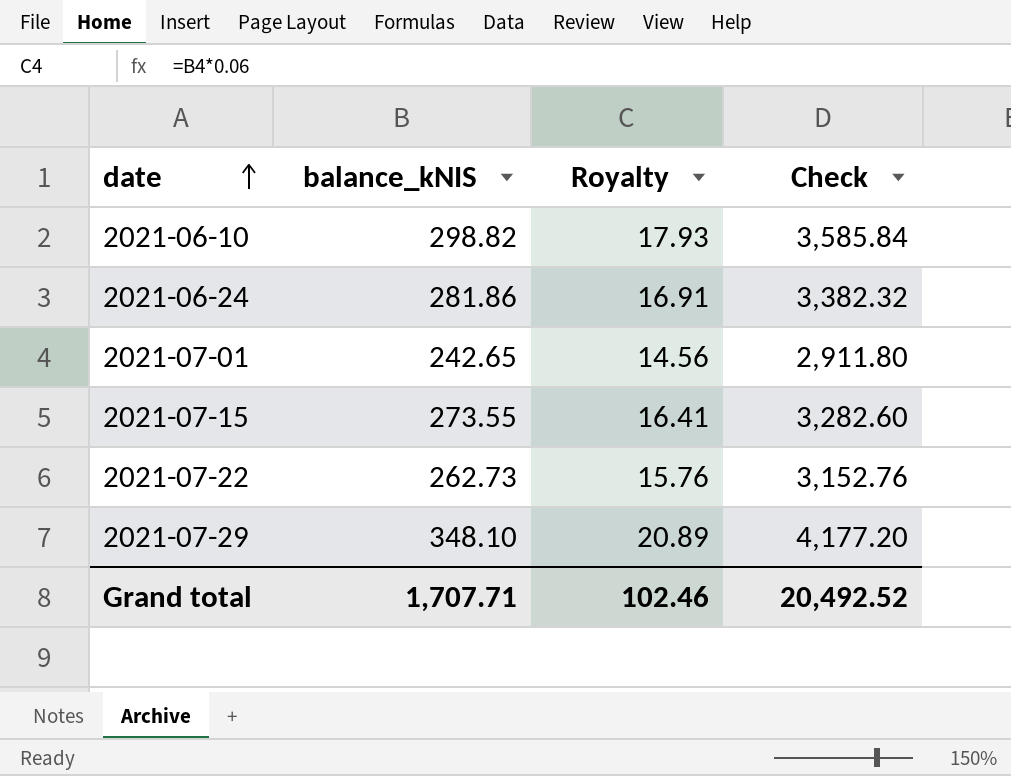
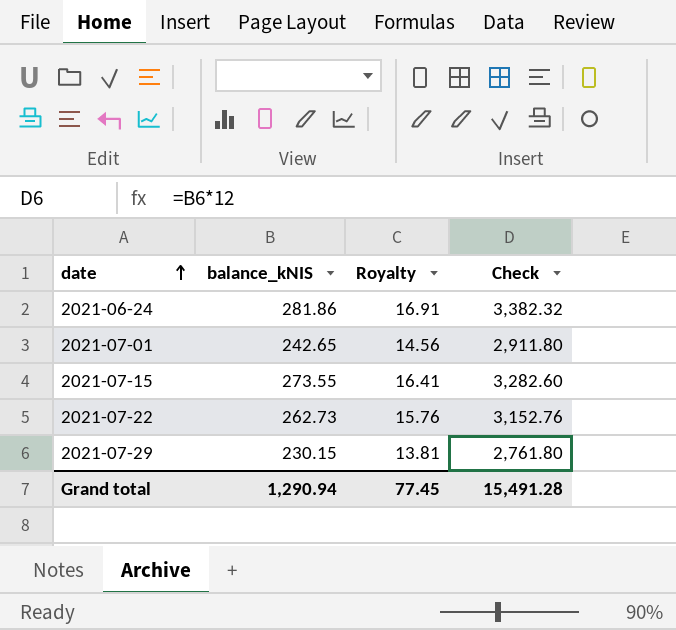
row 2021-06-10: 298.82 | 17.93 | 3,585.84 -> none
2021-07-29 | balance_kNIS: 348.10 -> 230.15
2021-07-29 | Royalty: 20.89 -> 13.81
2021-07-29 | Check: 4,177.20 -> 2,761.80
Grand total | balance_kNIS: 1,707.71 -> 1,290.94
Grand total | Royalty: 102.46 -> 77.45
Grand total | Check: 20,492.52 -> 15,491.28

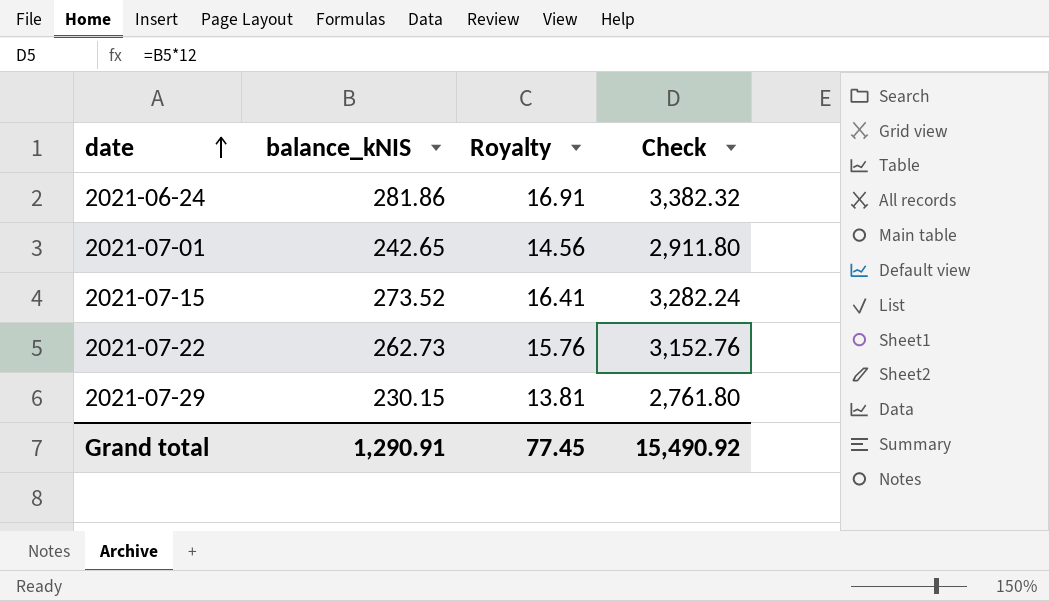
2021-07-15 | balance_kNIS: 273.55 -> 273.52
2021-07-15 | Check: 3,282.60 -> 3,282.24
Grand total | balance_kNIS: 1,290.94 -> 1,290.91
Grand total | Check: 15,491.28 -> 15,490.92

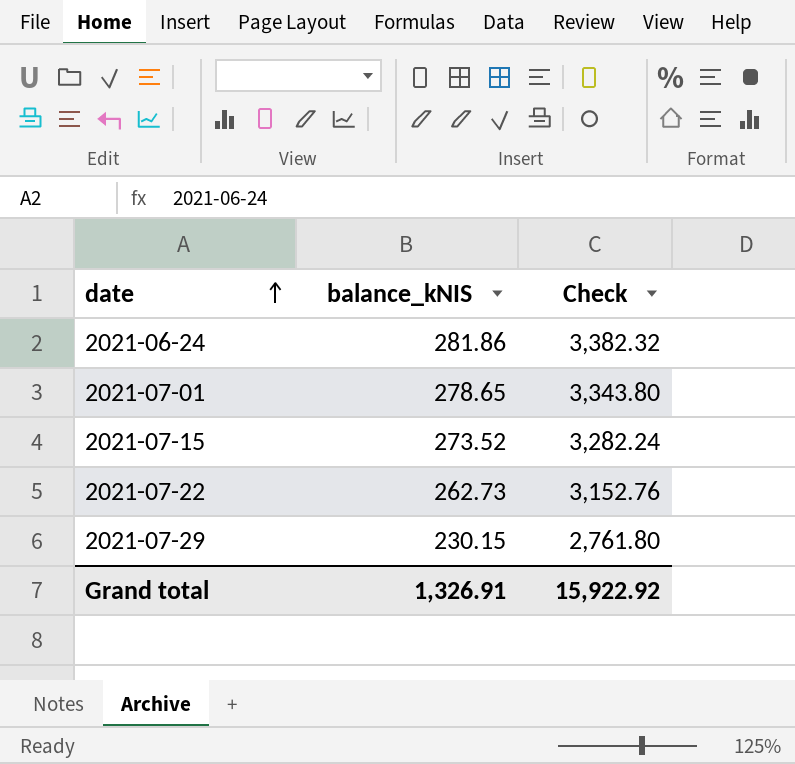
column Royalty | formula: [balance_kNIS] * 0.06 -> none
2021-07-01 | balance_kNIS: 242.65 -> 278.65
2021-07-01 | Check: 2,911.80 -> 3,343.80
Grand total | balance_kNIS: 1,290.91 -> 1,326.91
Grand total | Check: 15,490.92 -> 15,922.92

